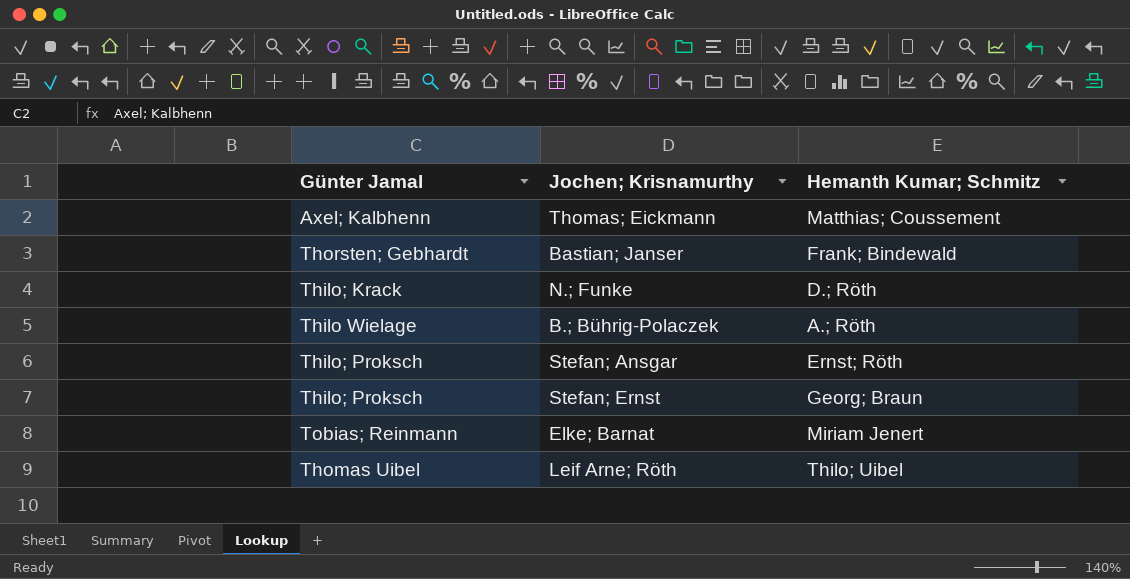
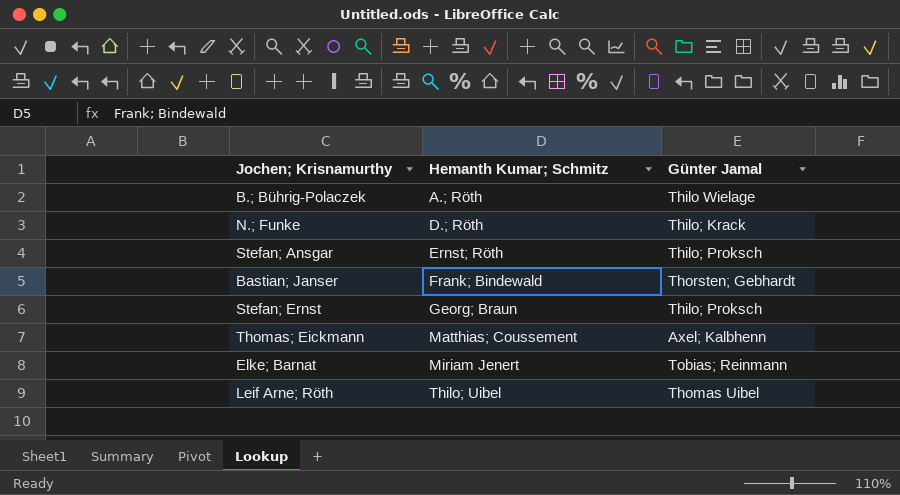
row order: none -> Hemanth Kumar; Schmitz ascending
column Günter Jamal | position: 1 -> 3

